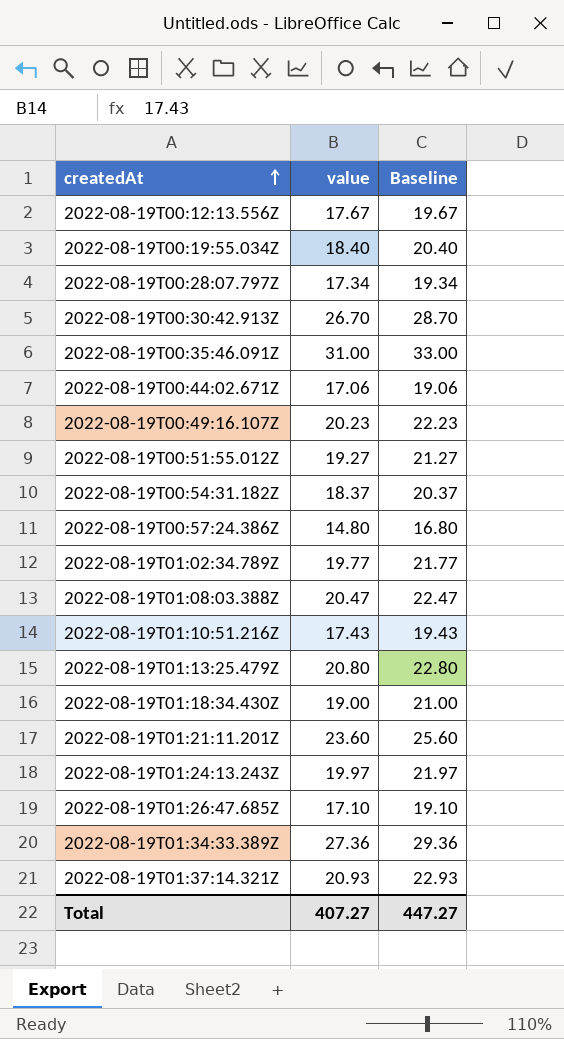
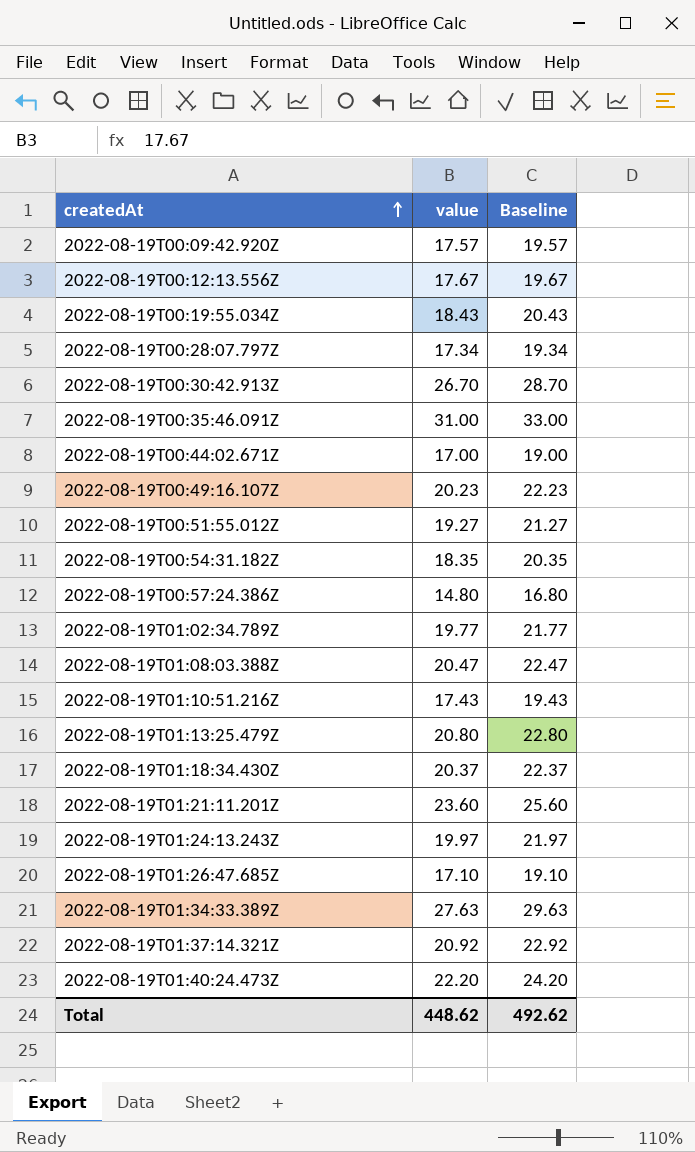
row 2022-08-19T00:09:42.920Z: none -> 17.57 | 19.57
2022-08-19T00:19:55.034Z | value: 18.40 -> 18.43
2022-08-19T00:19:55.034Z | Baseline: 20.40 -> 20.43
2022-08-19T00:44:02.671Z | value: 17.06 -> 17.00
2022-08-19T00:44:02.671Z | Baseline: 19.06 -> 19.00
2022-08-19T00:54:31.182Z | value: 18.37 -> 18.35
2022-08-19T00:54:31.182Z | Baseline: 20.37 -> 20.35
2022-08-19T01:18:34.430Z | value: 19.00 -> 20.37
2022-08-19T01:18:34.430Z | Baseline: 21.00 -> 22.37
2022-08-19T01:34:33.389Z | value: 27.36 -> 27.63
2022-08-19T01:34:33.389Z | Baseline: 29.36 -> 29.63
2022-08-19T01:37:14.321Z | value: 20.93 -> 20.92
2022-08-19T01:37:14.321Z | Baseline: 22.93 -> 22.92
row 2022-08-19T01:40:24.473Z: none -> 22.20 | 24.20
Total | value: 407.27 -> 448.62
Total | Baseline: 447.27 -> 492.62

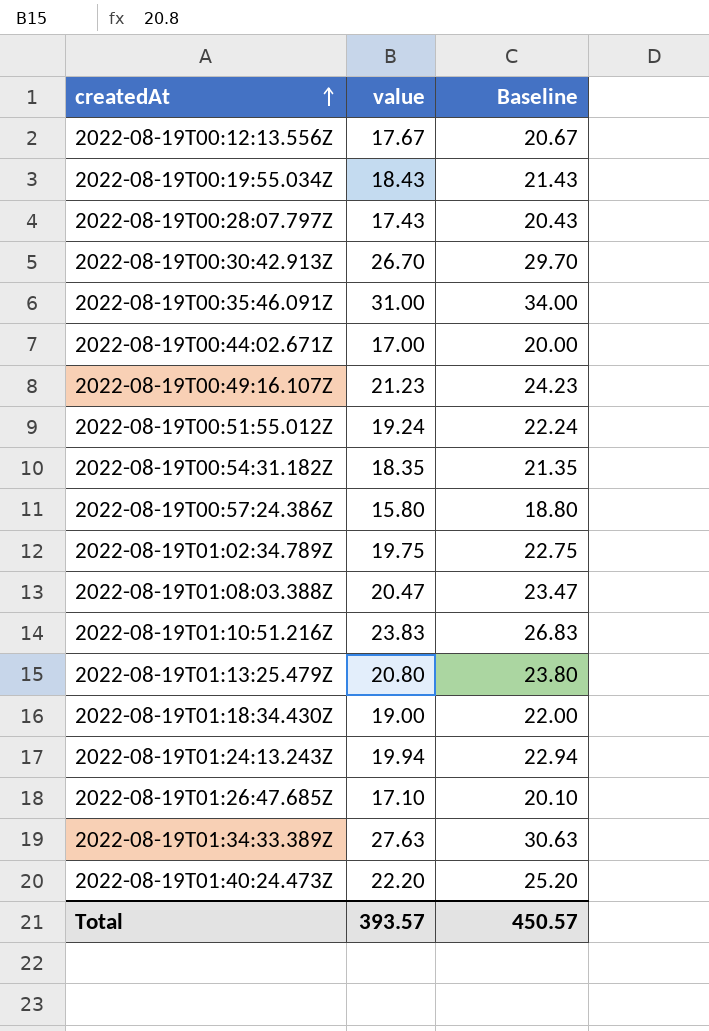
column Baseline | formula: [value] + 2 -> [value] + 3
row 2022-08-19T00:09:42.920Z: 17.57 | 19.57 -> none
row 2022-08-19T01:21:11.201Z: 23.60 | 25.60 -> none
row 2022-08-19T01:37:14.321Z: 20.92 | 22.92 -> none
2022-08-19T00:28:07.797Z | value: 17.34 -> 17.43
2022-08-19T00:49:16.107Z | value: 20.23 -> 21.23
2022-08-19T00:51:55.012Z | value: 19.27 -> 19.24
2022-08-19T00:57:24.386Z | value: 14.80 -> 15.80
2022-08-19T01:02:34.789Z | value: 19.77 -> 19.75
2022-08-19T01:10:51.216Z | value: 17.43 -> 23.83
2022-08-19T01:18:34.430Z | value: 20.37 -> 19.00
2022-08-19T01:24:13.243Z | value: 19.97 -> 19.94
Total | value: 448.62 -> 393.57
Total | Baseline: 492.62 -> 450.57

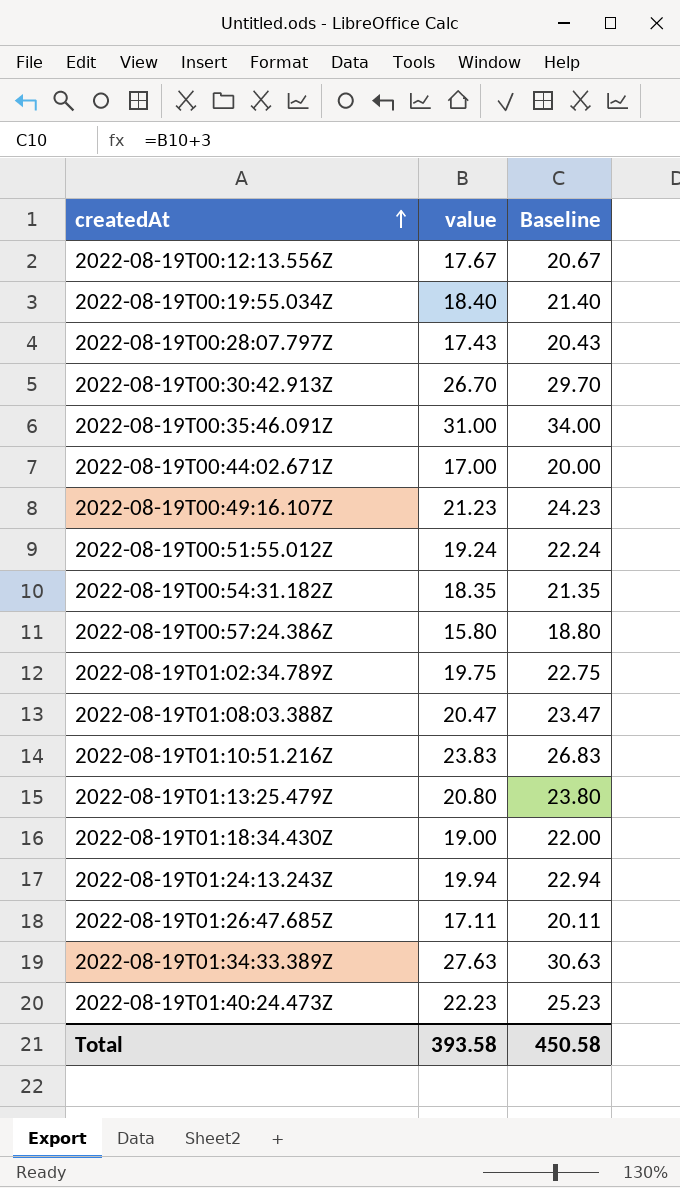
2022-08-19T00:19:55.034Z | value: 18.43 -> 18.40
2022-08-19T00:19:55.034Z | Baseline: 21.43 -> 21.40
2022-08-19T01:26:47.685Z | value: 17.10 -> 17.11
2022-08-19T01:26:47.685Z | Baseline: 20.10 -> 20.11
2022-08-19T01:40:24.473Z | value: 22.20 -> 22.23
2022-08-19T01:40:24.473Z | Baseline: 25.20 -> 25.23
Total | value: 393.57 -> 393.58
Total | Baseline: 450.57 -> 450.58

